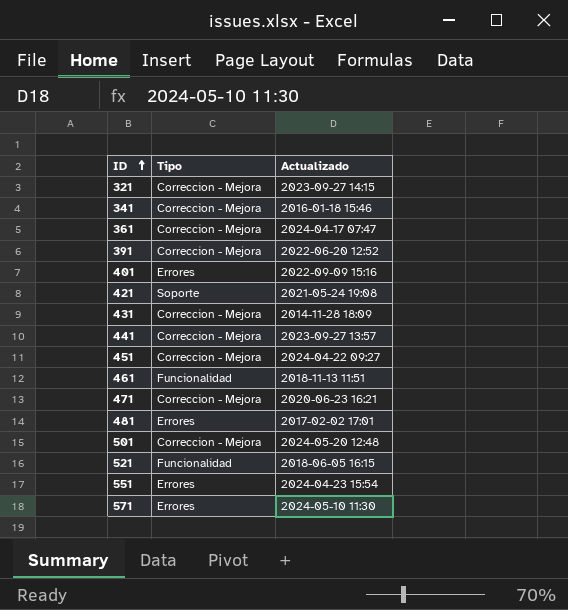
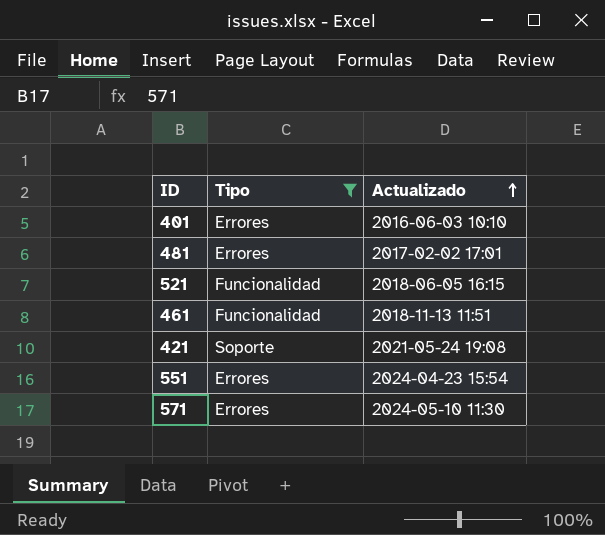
filter: none -> Tipo != Correccion - Mejora
row order: ID ascending -> Actualizado ascending
401 | Actualizado: 2022-09-09 15:16 -> 2016-06-03 10:10

